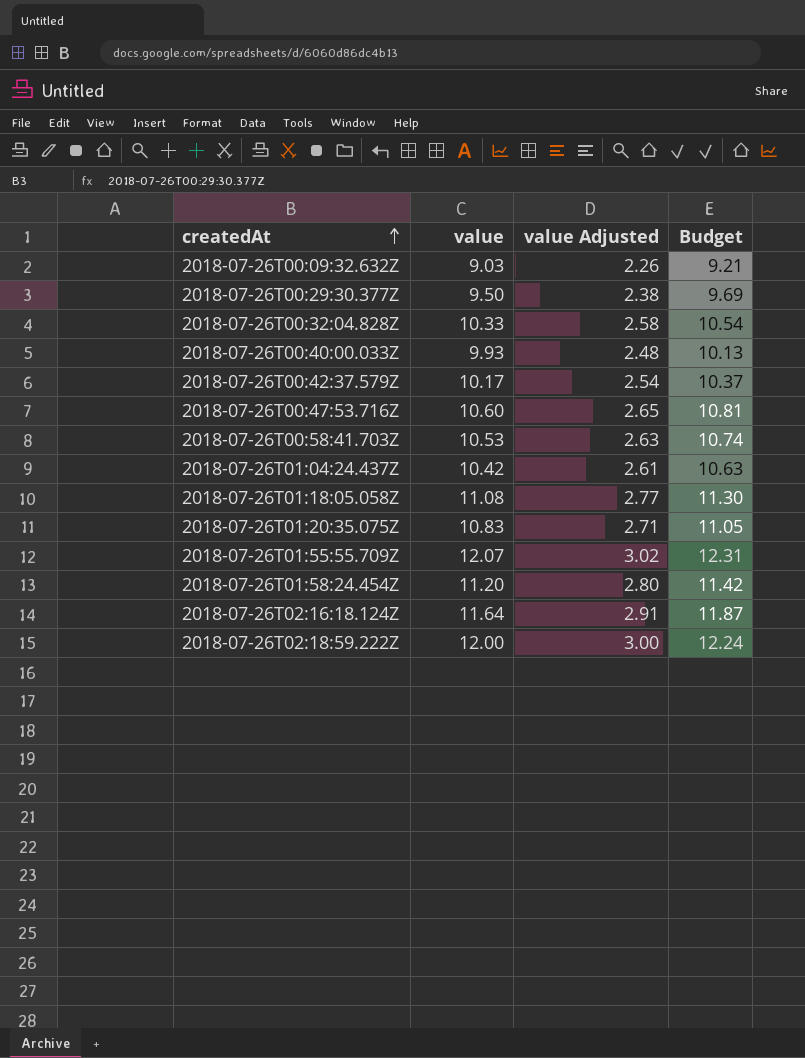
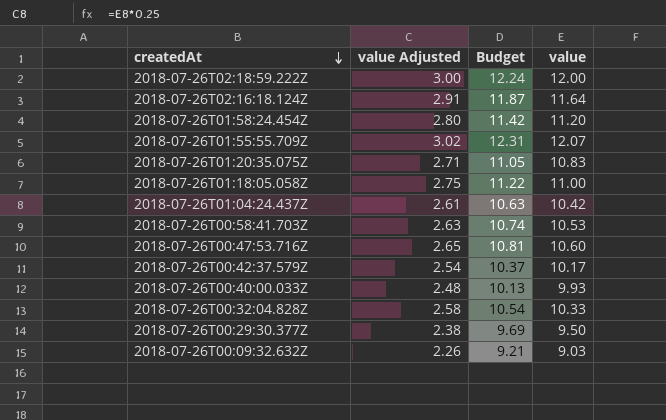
row order: createdAt ascending -> createdAt descending
column value | position: 2 -> 4
2018-07-26T01:18:05.058Z | value Adjusted: 2.77 -> 2.75
2018-07-26T01:18:05.058Z | Budget: 11.30 -> 11.22
2018-07-26T01:18:05.058Z | value: 11.08 -> 11.00

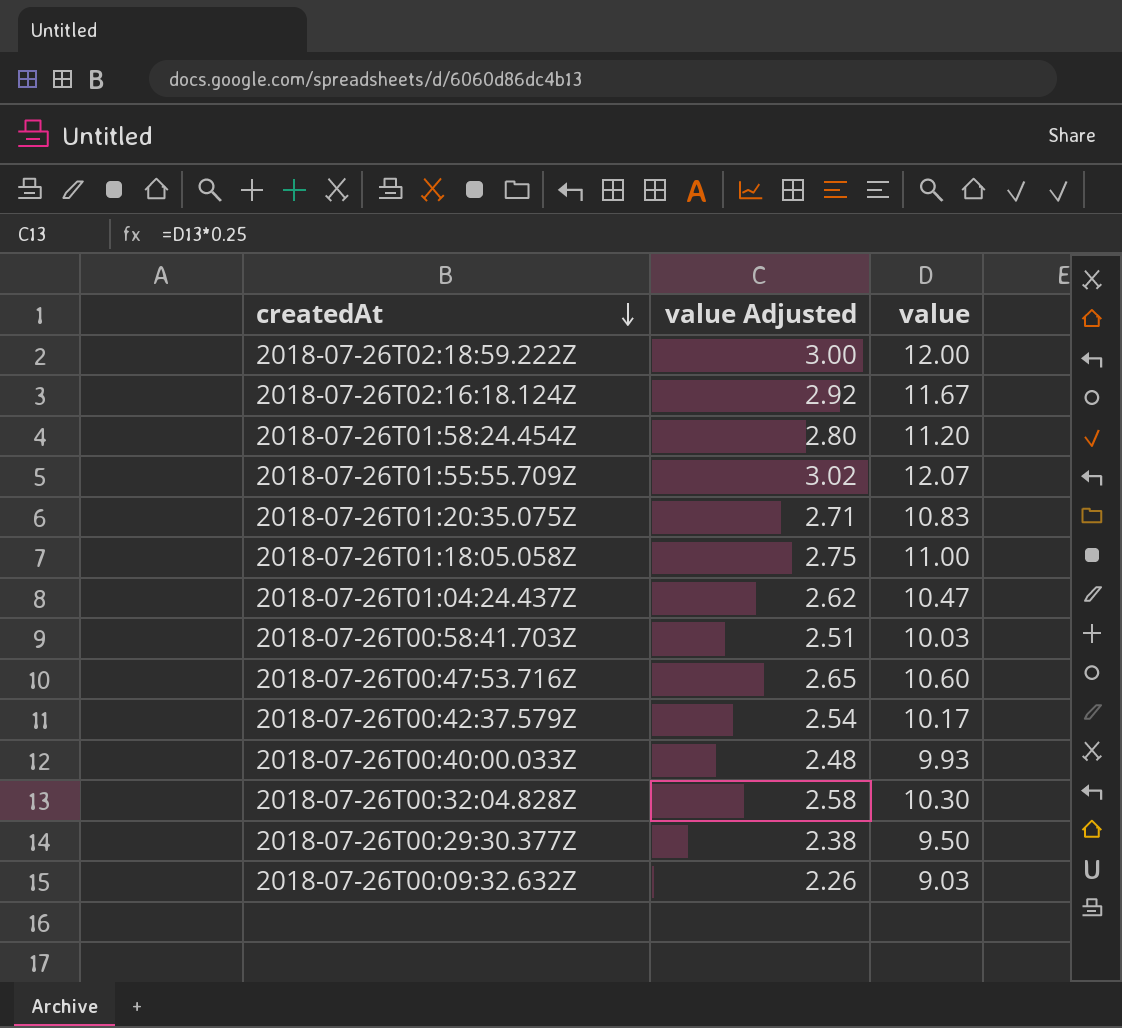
column Budget | formula: [value] * 1.02 -> none
2018-07-26T02:16:18.124Z | value Adjusted: 2.91 -> 2.92
2018-07-26T02:16:18.124Z | value: 11.64 -> 11.67
2018-07-26T01:04:24.437Z | value Adjusted: 2.61 -> 2.62
2018-07-26T01:04:24.437Z | value: 10.42 -> 10.47
2018-07-26T00:58:41.703Z | value Adjusted: 2.63 -> 2.51
2018-07-26T00:58:41.703Z | value: 10.53 -> 10.03
2018-07-26T00:32:04.828Z | value: 10.33 -> 10.30

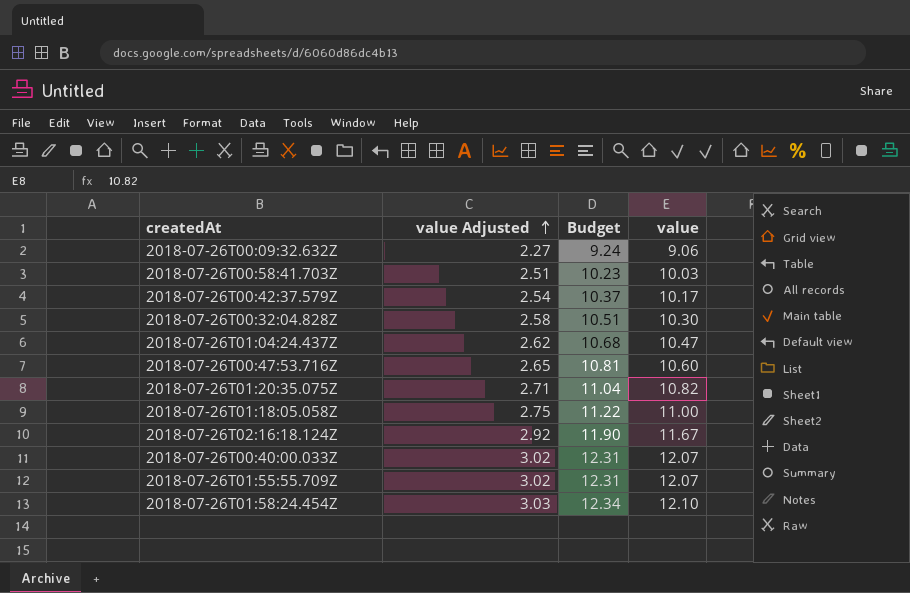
row order: createdAt descending -> value Adjusted ascending
column Budget | formula: none -> [value] * 1.02
row 2018-07-26T02:18:59.222Z: 3.00 | 12.00 -> none
row 2018-07-26T00:29:30.377Z: 2.38 | 9.50 -> none
2018-07-26T00:09:32.632Z | value Adjusted: 2.26 -> 2.27
2018-07-26T00:09:32.632Z | value: 9.03 -> 9.06
2018-07-26T01:20:35.075Z | value: 10.83 -> 10.82
2018-07-26T00:40:00.033Z | value Adjusted: 2.48 -> 3.02
2018-07-26T00:40:00.033Z | value: 9.93 -> 12.07
2018-07-26T01:58:24.454Z | value Adjusted: 2.80 -> 3.03
2018-07-26T01:58:24.454Z | value: 11.20 -> 12.10

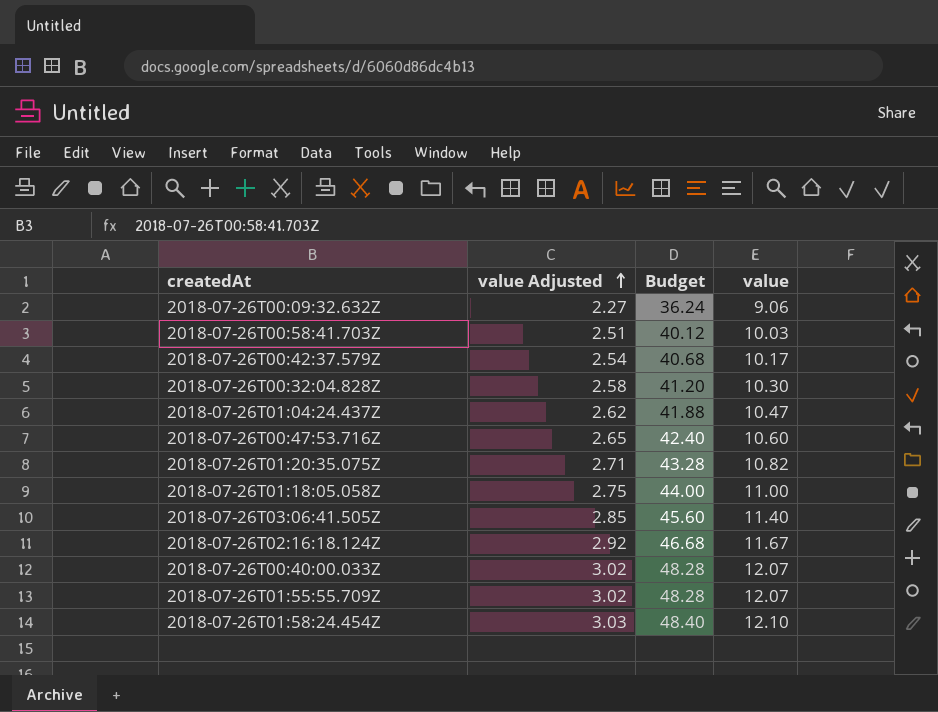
column Budget | formula: [value] * 1.02 -> [value] * 4
row 2018-07-26T03:06:41.505Z: none -> 2.85 | 45.60 | 11.40

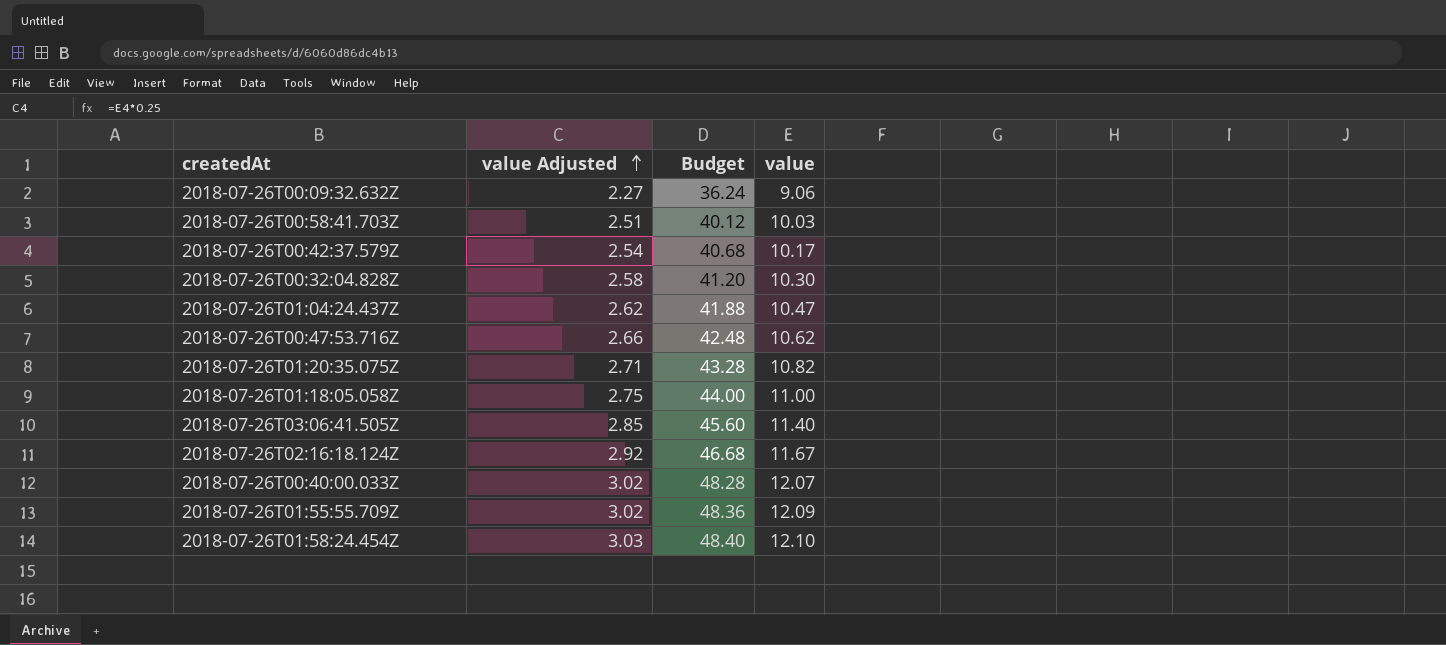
2018-07-26T00:47:53.716Z | value Adjusted: 2.65 -> 2.66
2018-07-26T00:47:53.716Z | Budget: 42.40 -> 42.48
2018-07-26T00:47:53.716Z | value: 10.60 -> 10.62
2018-07-26T01:55:55.709Z | Budget: 48.28 -> 48.36
2018-07-26T01:55:55.709Z | value: 12.07 -> 12.09

